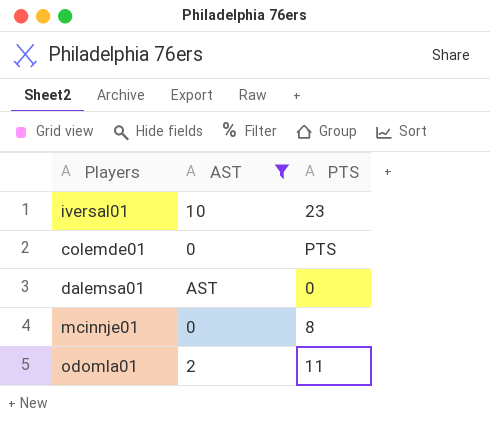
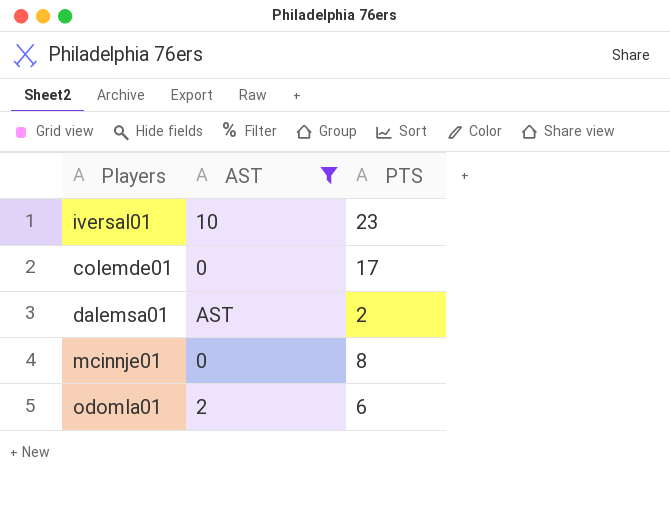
colemde01 | PTS: PTS -> 17
dalemsa01 | PTS: 0 -> 2
odomla01 | PTS: 11 -> 6

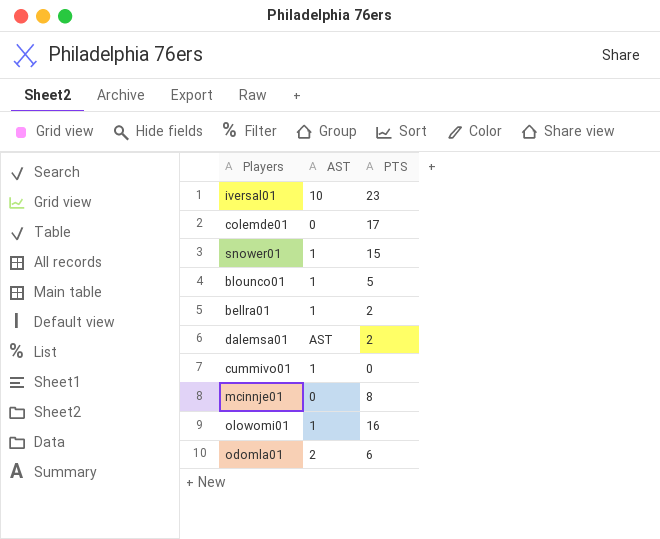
filter: AST != 1 -> none

